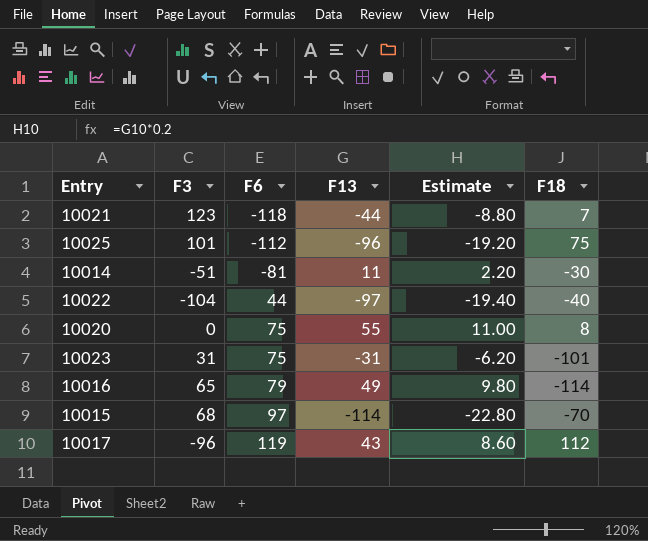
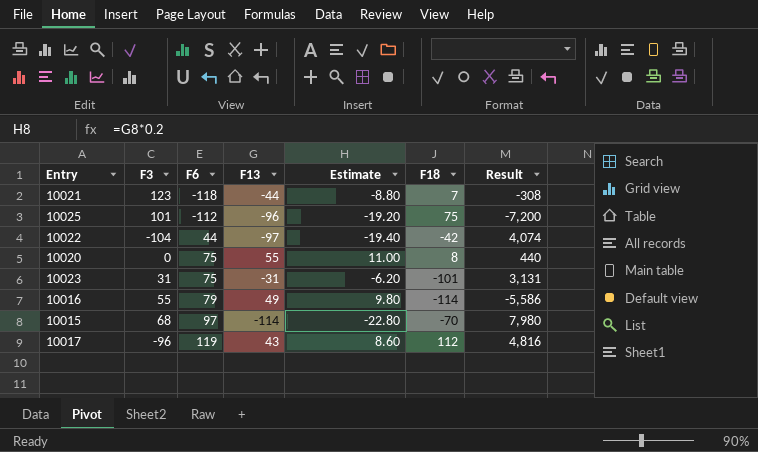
column Result | formula: none -> [F13] * [F18]
row 10014: -51 | -81 | 11 | 2.20 | -30 -> none
10022 | F18: -40 -> -42
10016 | F3: 65 -> 55

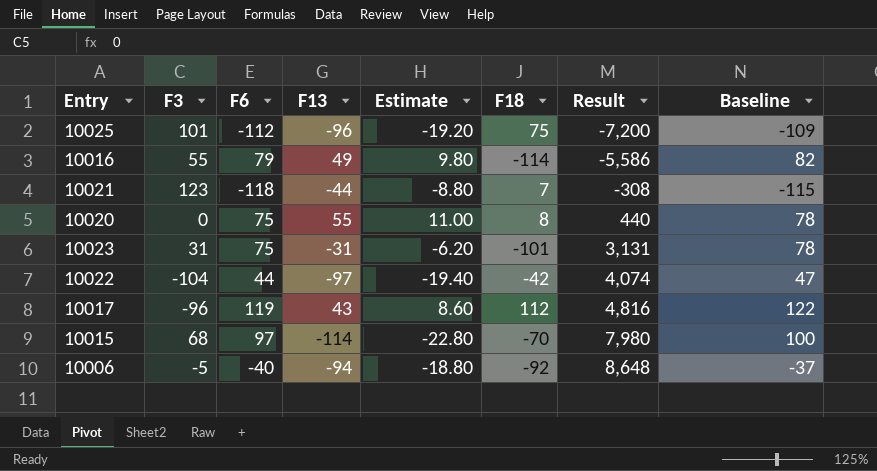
row order: F6 ascending -> Result ascending
column Baseline | formula: none -> [F6] + 3
row 10006: none -> -5 | -40 | -94 | -18.80 | -92 | 8,648 | -37

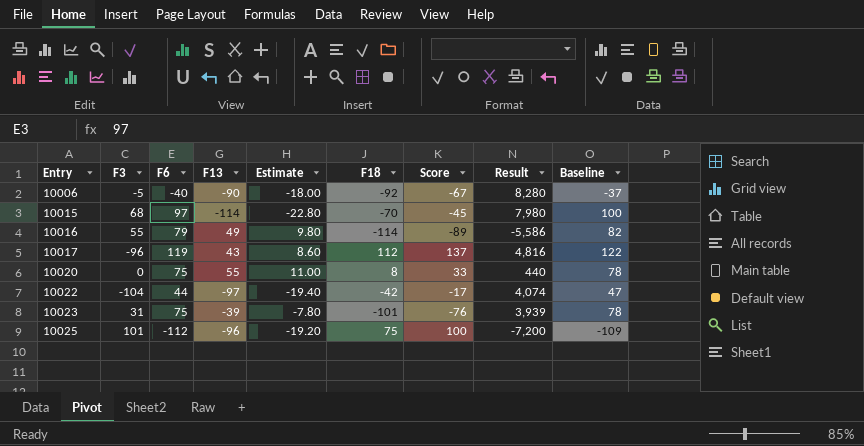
row order: Result ascending -> Entry ascending
column Score | formula: none -> [F18] + 25
row 10021: 123 | -118 | -44 | -8.80 | 7 | -308 | -115 -> none
10006 | F13: -94 -> -90
10006 | Estimate: -18.80 -> -18.00
10006 | Result: 8,648 -> 8,280
10023 | F13: -31 -> -39
10023 | Estimate: -6.20 -> -7.80
10023 | Result: 3,131 -> 3,939

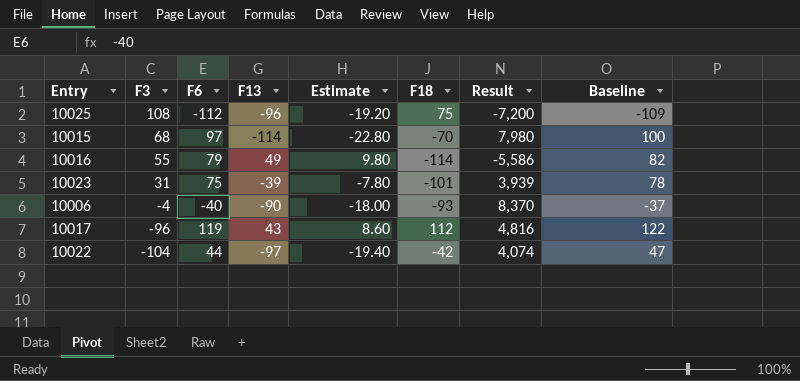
row order: Entry ascending -> F3 descending
column Score | formula: [F18] + 25 -> none
row 10020: 0 | 75 | 55 | 11.00 | 8 | 33 | 440 | 78 -> none
10025 | F3: 101 -> 108
10006 | F3: -5 -> -4
10006 | F18: -92 -> -93
10006 | Result: 8,280 -> 8,370

